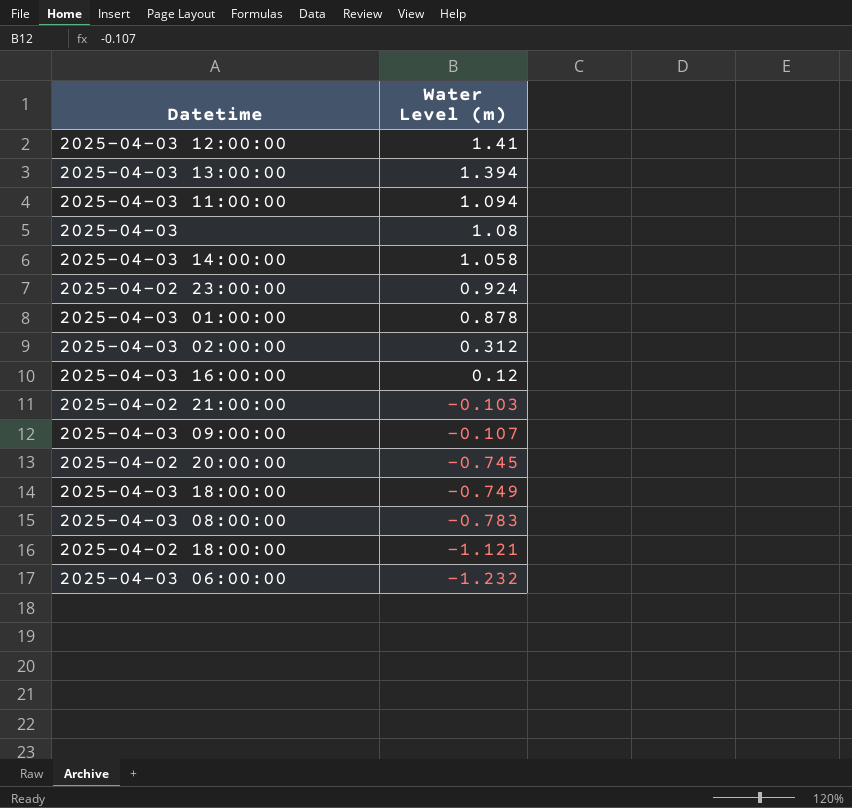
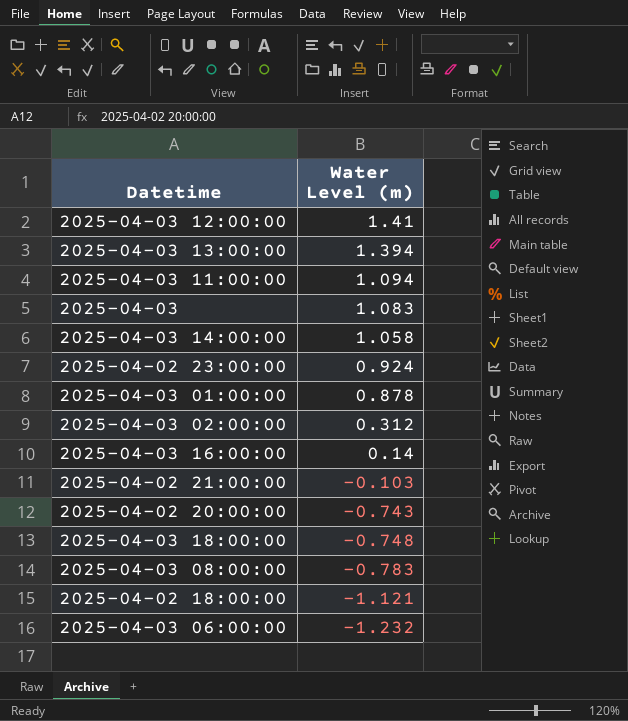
row 2025-04-03 09:00:00: -0.107 -> none
2025-04-03 | Water Level (m): 1.08 -> 1.083
2025-04-03 16:00:00 | Water Level (m): 0.12 -> 0.14
2025-04-02 20:00:00 | Water Level (m): -0.745 -> -0.743
2025-04-03 18:00:00 | Water Level (m): -0.749 -> -0.748

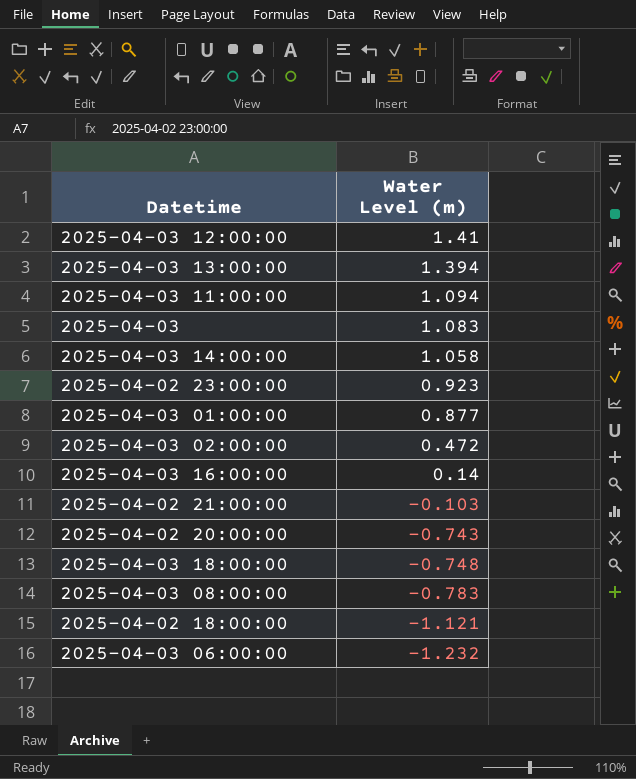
2025-04-02 23:00:00 | Water Level (m): 0.924 -> 0.923
2025-04-03 01:00:00 | Water Level (m): 0.878 -> 0.877
2025-04-03 02:00:00 | Water Level (m): 0.312 -> 0.472

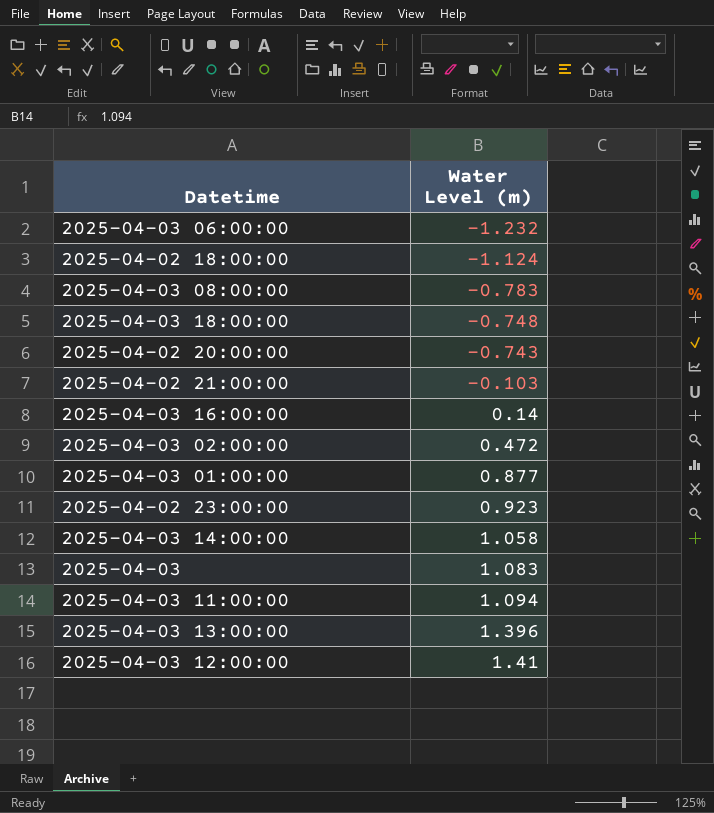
row order: Water Level (m) descending -> Water Level (m) ascending
2025-04-02 18:00:00 | Water Level (m): -1.121 -> -1.124
2025-04-03 13:00:00 | Water Level (m): 1.394 -> 1.396

